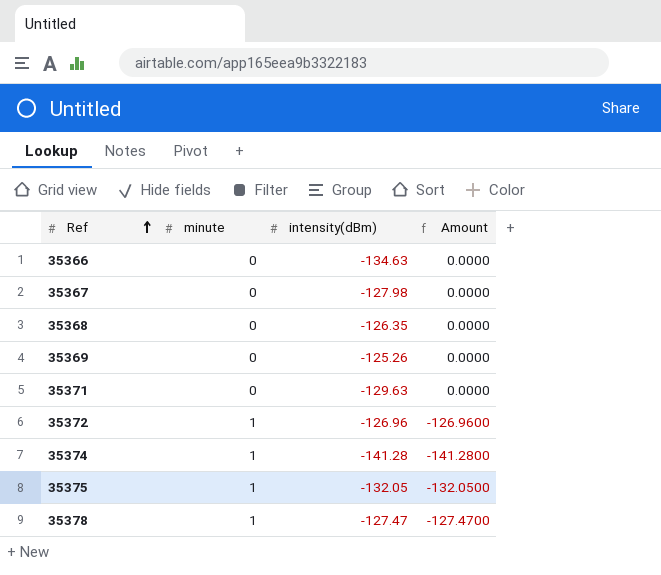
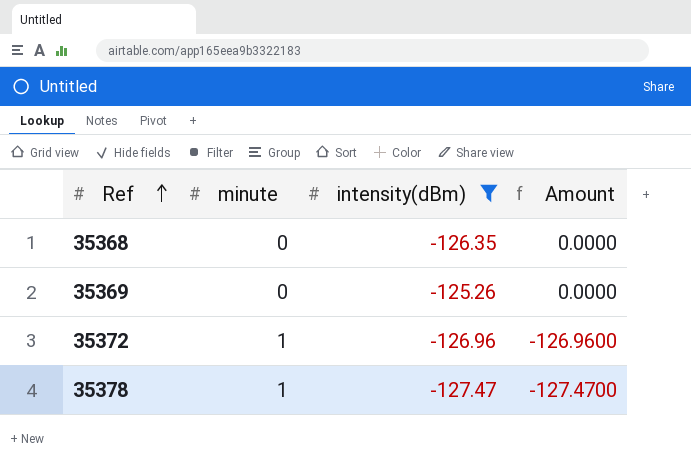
filter: none -> intensity(dBm) >= -127.47

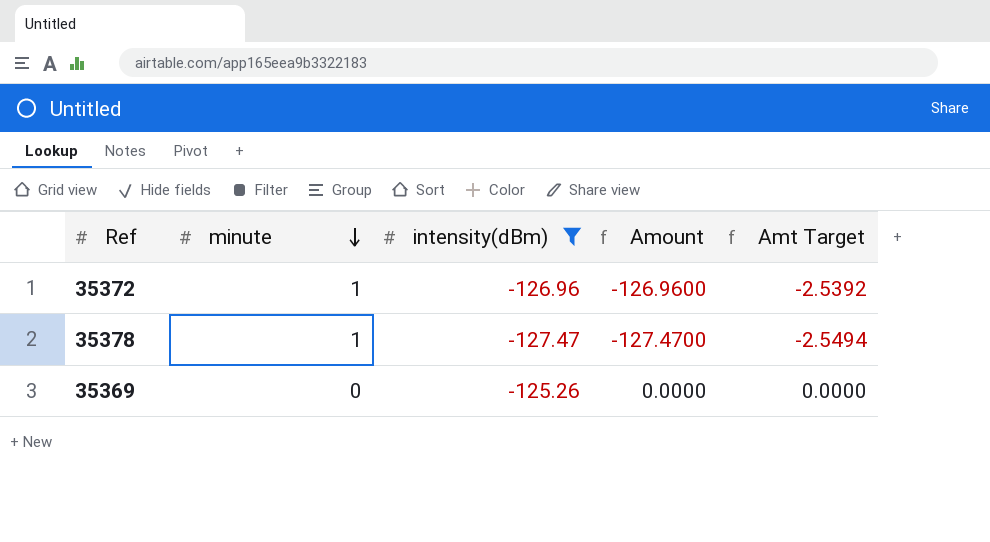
row order: Ref ascending -> minute descending
column Amt Target | formula: none -> [Amount] * 0.02
row 35368: 0 | -126.35 | 0.0000 -> none

